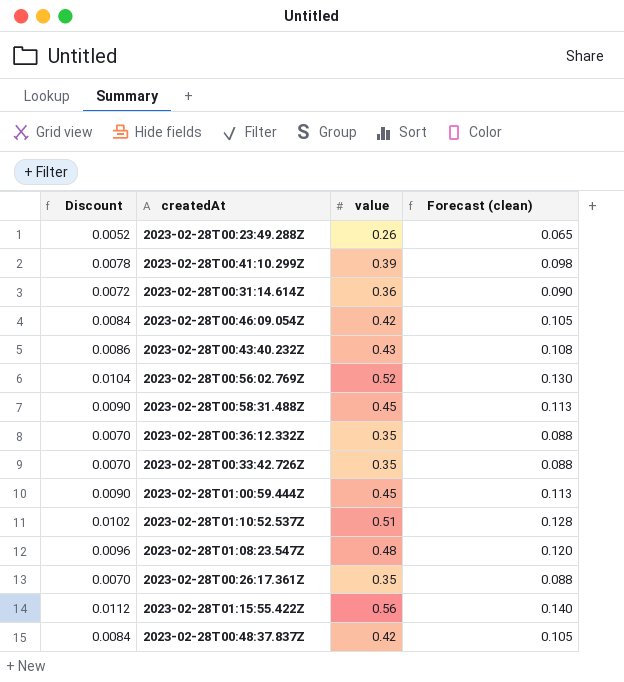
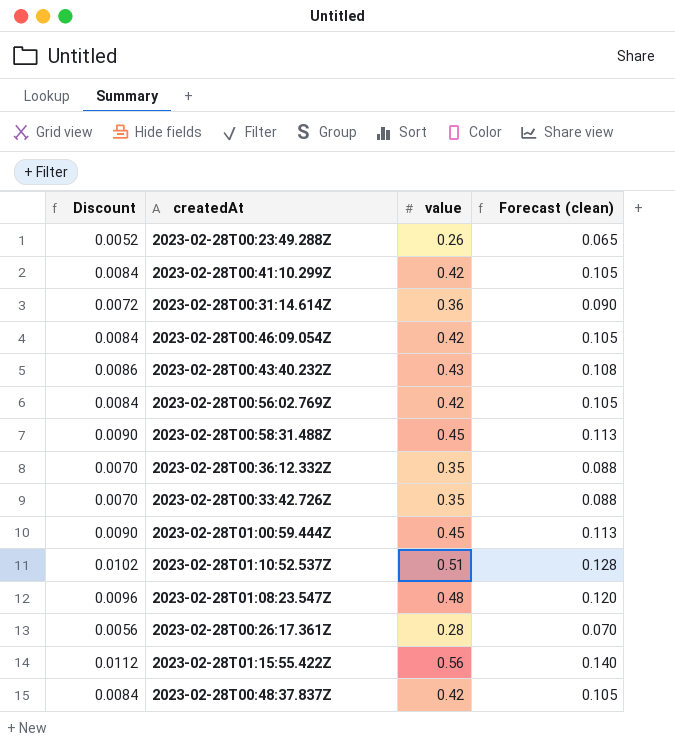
2023-02-28T00:41:10.299Z | Discount: 0.0078 -> 0.0084
2023-02-28T00:41:10.299Z | value: 0.39 -> 0.42
2023-02-28T00:41:10.299Z | Forecast (clean): 0.098 -> 0.105
2023-02-28T00:56:02.769Z | Discount: 0.0104 -> 0.0084
2023-02-28T00:56:02.769Z | value: 0.52 -> 0.42
2023-02-28T00:56:02.769Z | Forecast (clean): 0.130 -> 0.105
2023-02-28T00:26:17.361Z | Discount: 0.0070 -> 0.0056
2023-02-28T00:26:17.361Z | value: 0.35 -> 0.28
2023-02-28T00:26:17.361Z | Forecast (clean): 0.088 -> 0.070

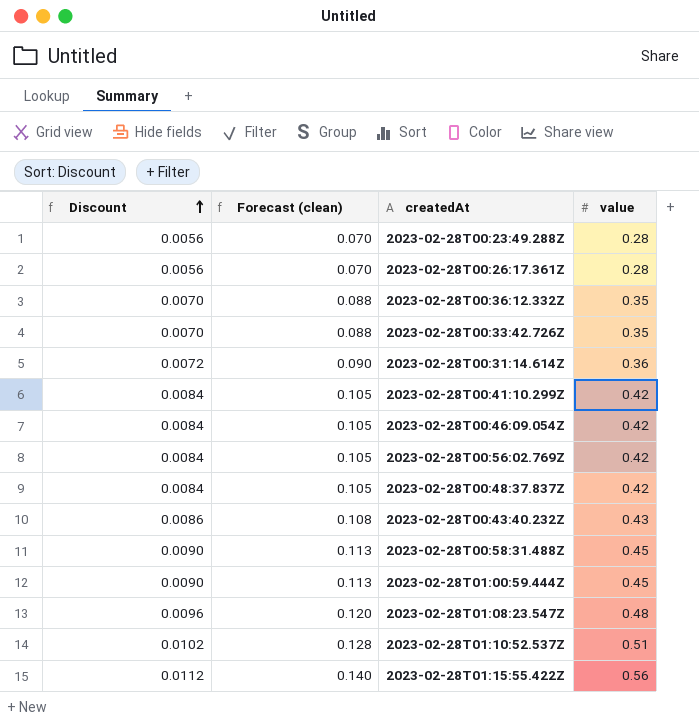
row order: none -> Discount ascending
column Forecast (clean) | position: 4 -> 2
2023-02-28T00:23:49.288Z | Discount: 0.0052 -> 0.0056
2023-02-28T00:23:49.288Z | Forecast (clean): 0.065 -> 0.070
2023-02-28T00:23:49.288Z | value: 0.26 -> 0.28

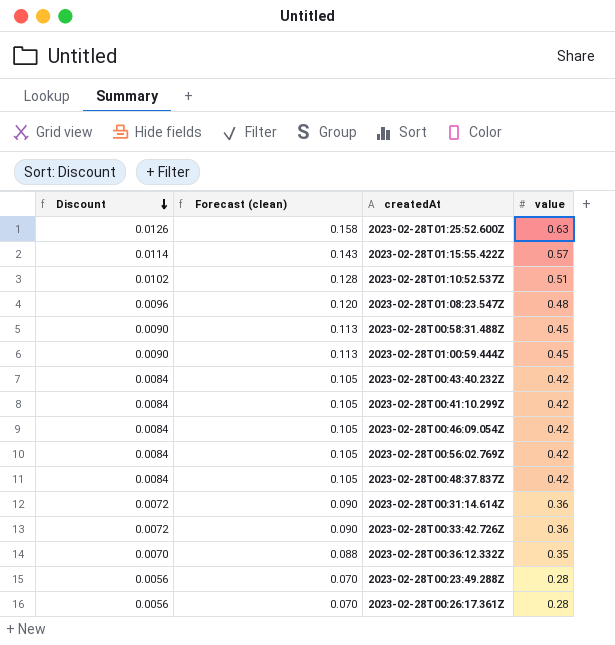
row order: Discount ascending -> Discount descending
row 2023-02-28T01:25:52.600Z: none -> 0.0126 | 0.158 | 0.63
2023-02-28T01:15:55.422Z | Discount: 0.0112 -> 0.0114
2023-02-28T01:15:55.422Z | Forecast (clean): 0.140 -> 0.143
2023-02-28T01:15:55.422Z | value: 0.56 -> 0.57
2023-02-28T00:43:40.232Z | Discount: 0.0086 -> 0.0084
2023-02-28T00:43:40.232Z | Forecast (clean): 0.108 -> 0.105
2023-02-28T00:43:40.232Z | value: 0.43 -> 0.42
2023-02-28T00:33:42.726Z | Discount: 0.0070 -> 0.0072
2023-02-28T00:33:42.726Z | Forecast (clean): 0.088 -> 0.090
2023-02-28T00:33:42.726Z | value: 0.35 -> 0.36

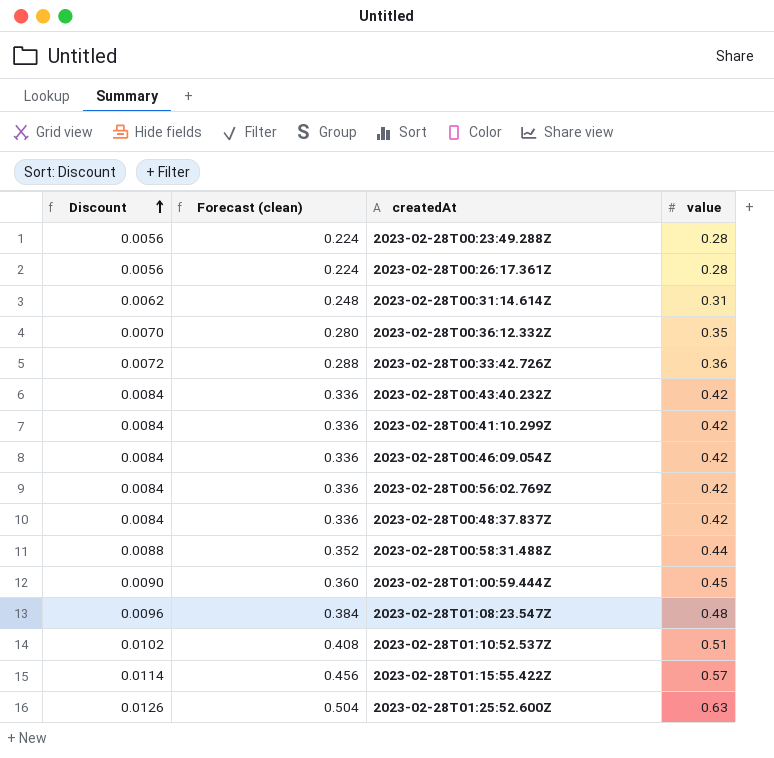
row order: Discount descending -> Discount ascending
column Forecast (clean) | formula: [value] * 0.25 -> [value] * 0.8
2023-02-28T00:31:14.614Z | Discount: 0.0072 -> 0.0062
2023-02-28T00:31:14.614Z | value: 0.36 -> 0.31
2023-02-28T00:58:31.488Z | Discount: 0.0090 -> 0.0088
2023-02-28T00:58:31.488Z | value: 0.45 -> 0.44

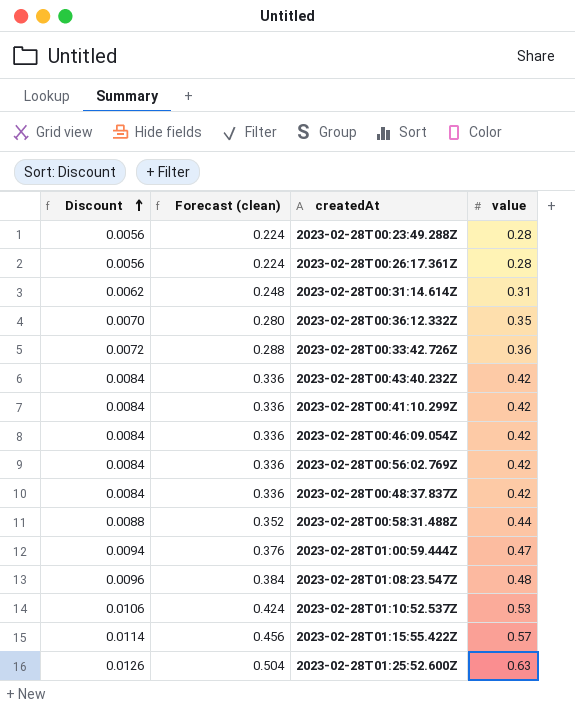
2023-02-28T01:00:59.444Z | Discount: 0.0090 -> 0.0094
2023-02-28T01:00:59.444Z | Forecast (clean): 0.360 -> 0.376
2023-02-28T01:00:59.444Z | value: 0.45 -> 0.47
2023-02-28T01:10:52.537Z | Discount: 0.0102 -> 0.0106
2023-02-28T01:10:52.537Z | Forecast (clean): 0.408 -> 0.424
2023-02-28T01:10:52.537Z | value: 0.51 -> 0.53

